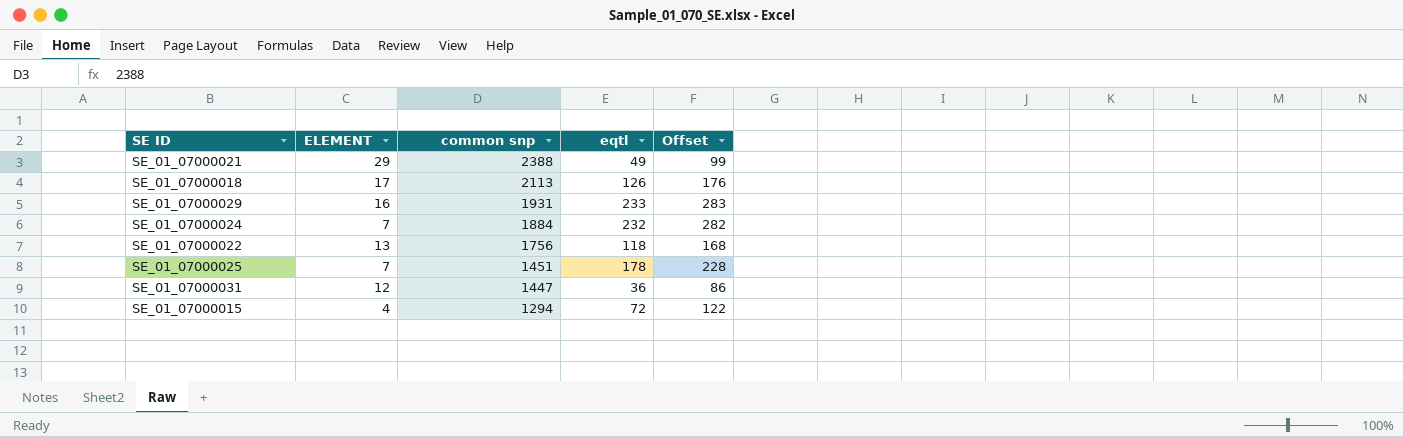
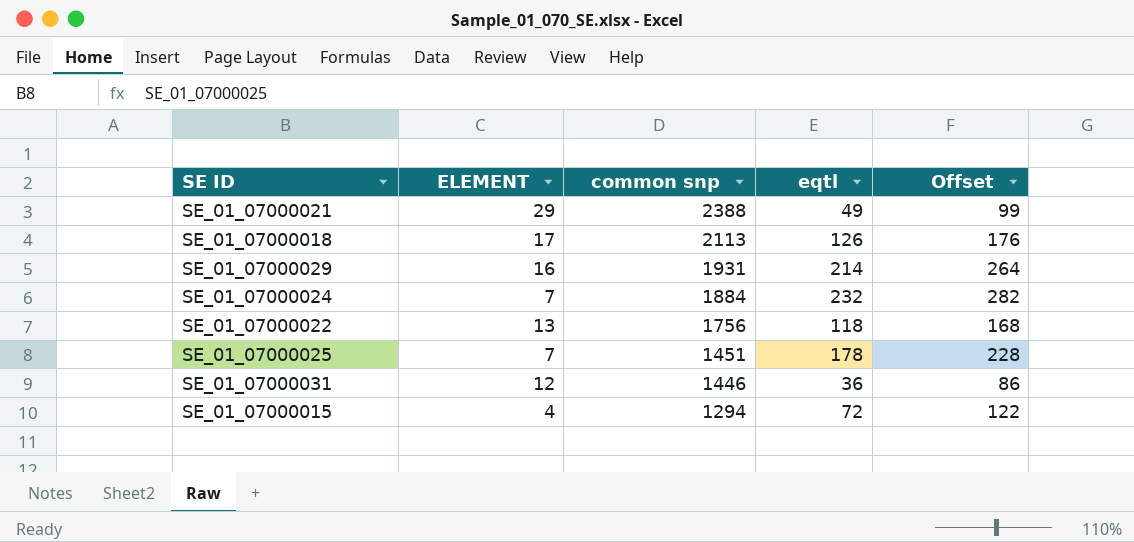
SE_01_07000029 | eqtl: 233 -> 214
SE_01_07000029 | Offset: 283 -> 264
SE_01_07000031 | common snp: 1447 -> 1446

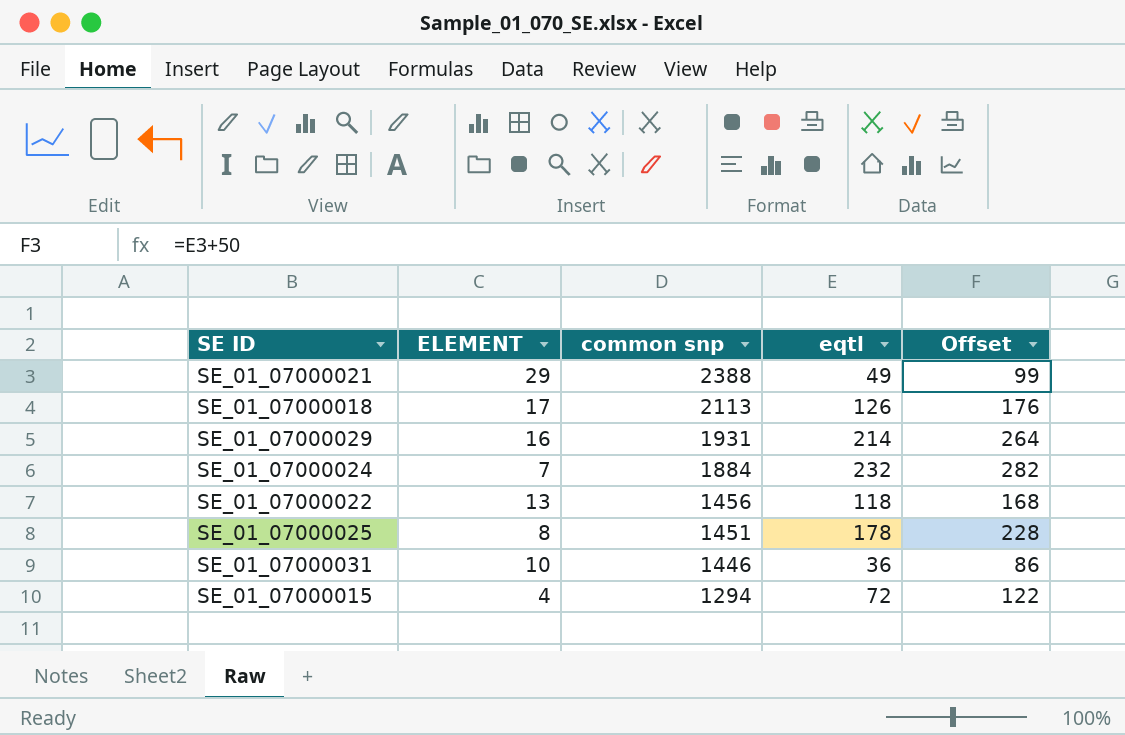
SE_01_07000022 | common snp: 1756 -> 1456
SE_01_07000025 | ELEMENT: 7 -> 8
SE_01_07000031 | ELEMENT: 12 -> 10

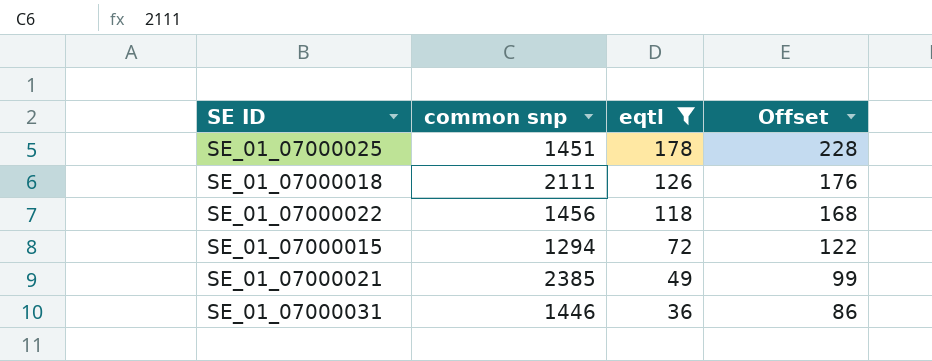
filter: none -> eqtl <= 178
row order: common snp descending -> eqtl descending
column ELEMENT | position: 2 -> none
SE_01_07000018 | common snp: 2113 -> 2111
SE_01_07000021 | common snp: 2388 -> 2385

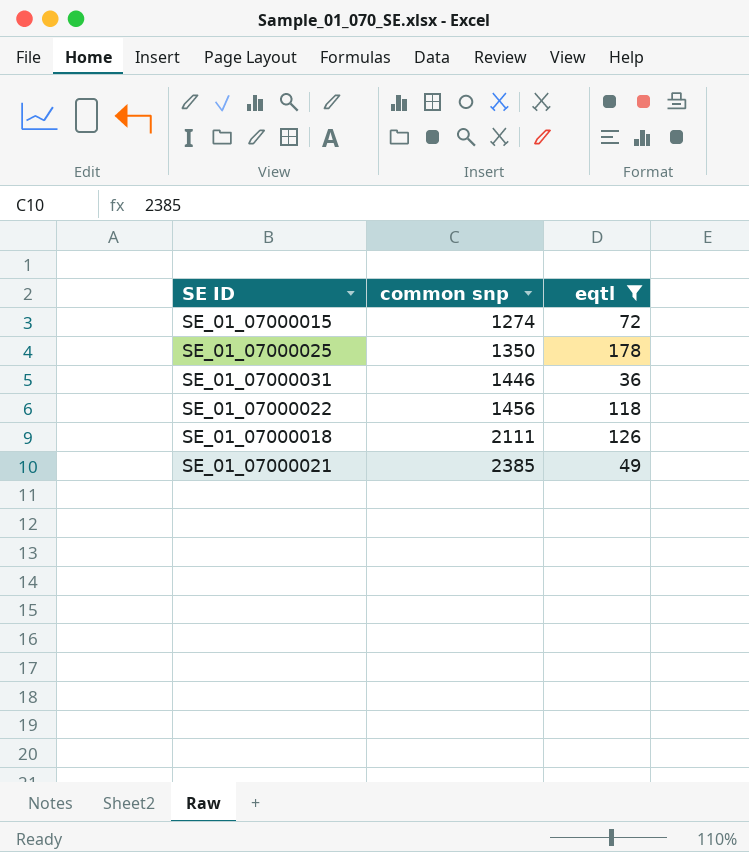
row order: eqtl descending -> common snp ascending
column Offset | formula: [eqtl] + 50 -> none
SE_01_07000015 | common snp: 1294 -> 1274
SE_01_07000025 | common snp: 1451 -> 1350

